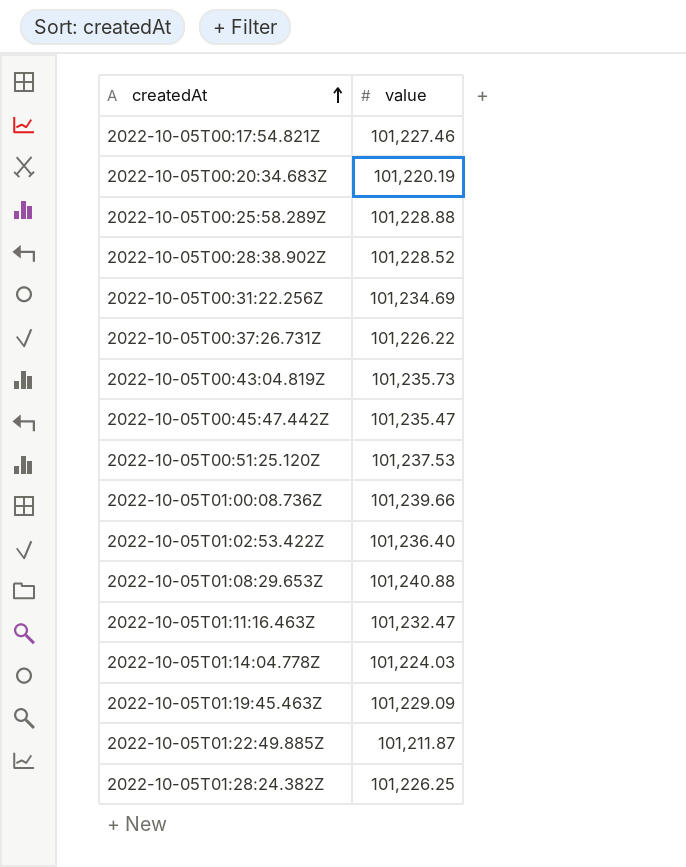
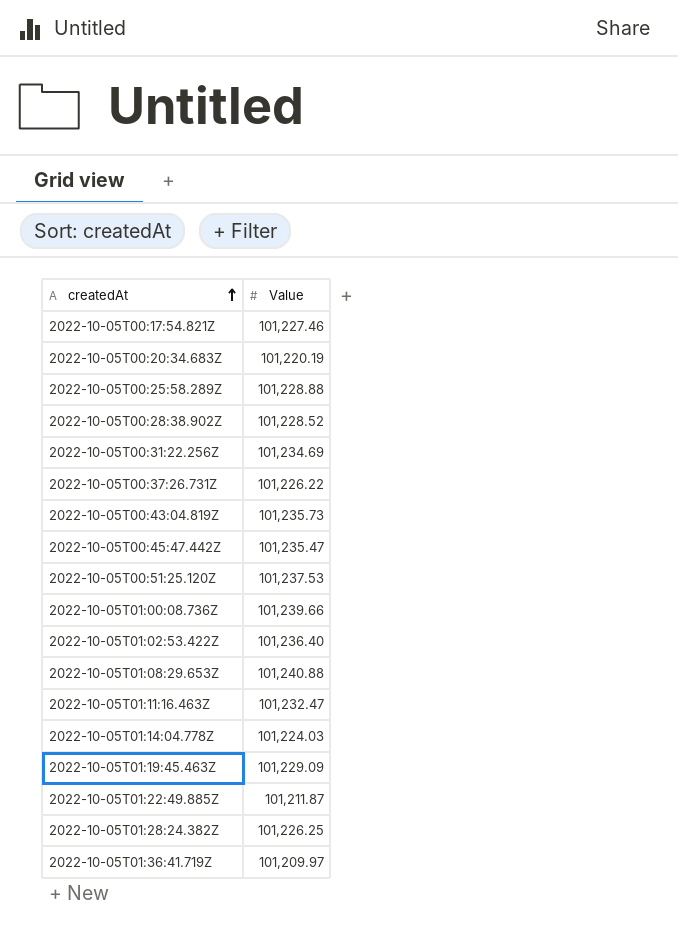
column name: value -> Value
row 2022-10-05T01:36:41.719Z: none -> 101,209.97

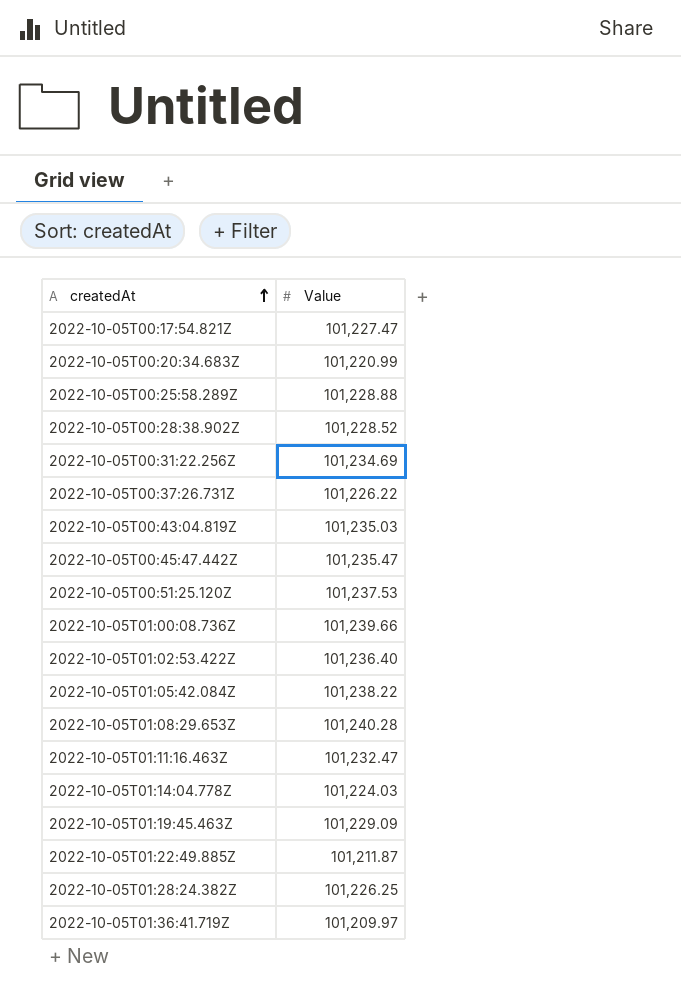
2022-10-05T00:17:54.821Z | Value: 101,227.46 -> 101,227.47
2022-10-05T00:20:34.683Z | Value: 101,220.19 -> 101,220.99
2022-10-05T00:43:04.819Z | Value: 101,235.73 -> 101,235.03
row 2022-10-05T01:05:42.084Z: none -> 101,238.22
2022-10-05T01:08:29.653Z | Value: 101,240.88 -> 101,240.28

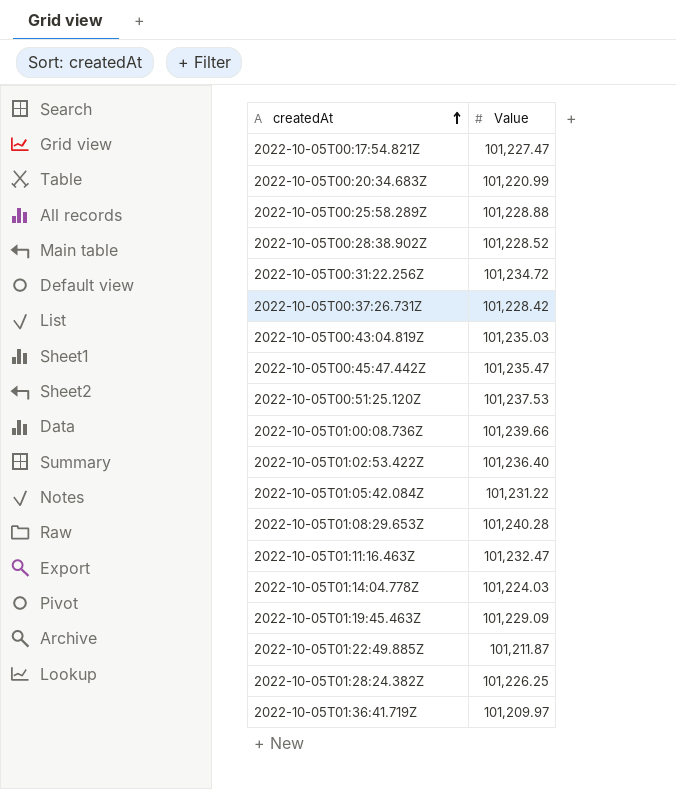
2022-10-05T00:31:22.256Z | Value: 101,234.69 -> 101,234.72
2022-10-05T00:37:26.731Z | Value: 101,226.22 -> 101,228.42
2022-10-05T01:05:42.084Z | Value: 101,238.22 -> 101,231.22

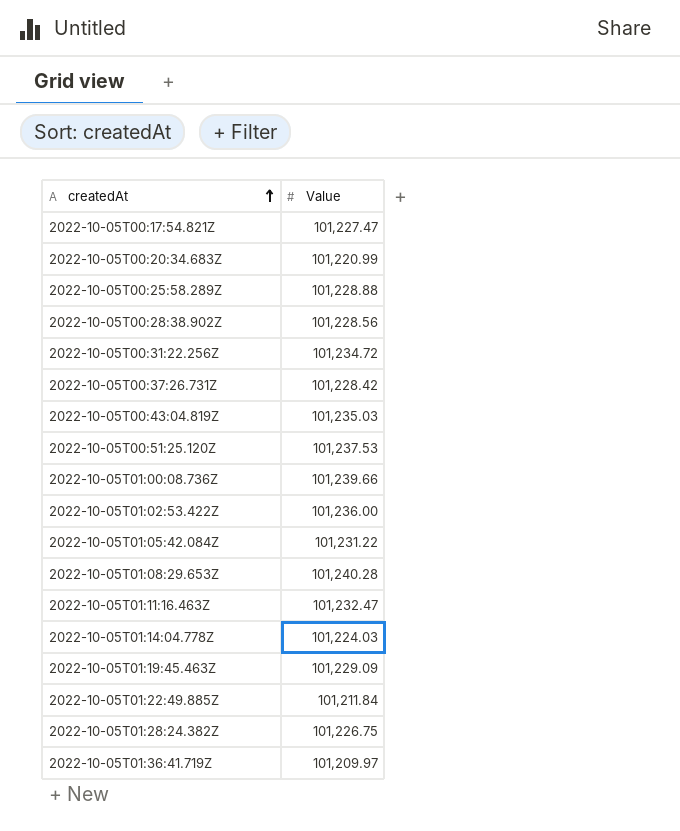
row 2022-10-05T00:45:47.442Z: 101,235.47 -> none
2022-10-05T00:28:38.902Z | Value: 101,228.52 -> 101,228.56
2022-10-05T01:02:53.422Z | Value: 101,236.40 -> 101,236.00
2022-10-05T01:22:49.885Z | Value: 101,211.87 -> 101,211.84
2022-10-05T01:28:24.382Z | Value: 101,226.25 -> 101,226.75

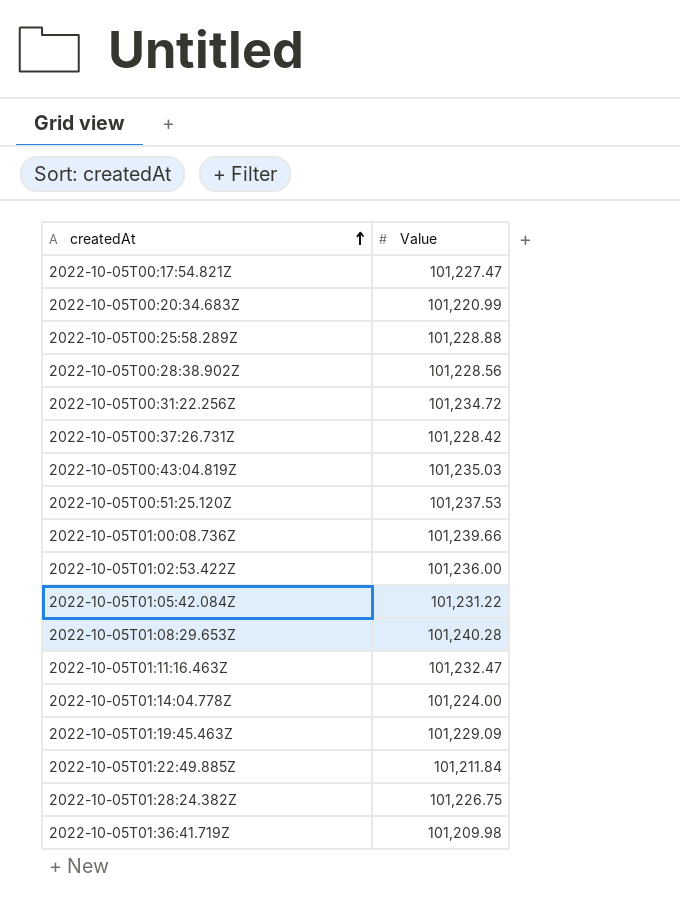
2022-10-05T01:14:04.778Z | Value: 101,224.03 -> 101,224.00
2022-10-05T01:36:41.719Z | Value: 101,209.97 -> 101,209.98

